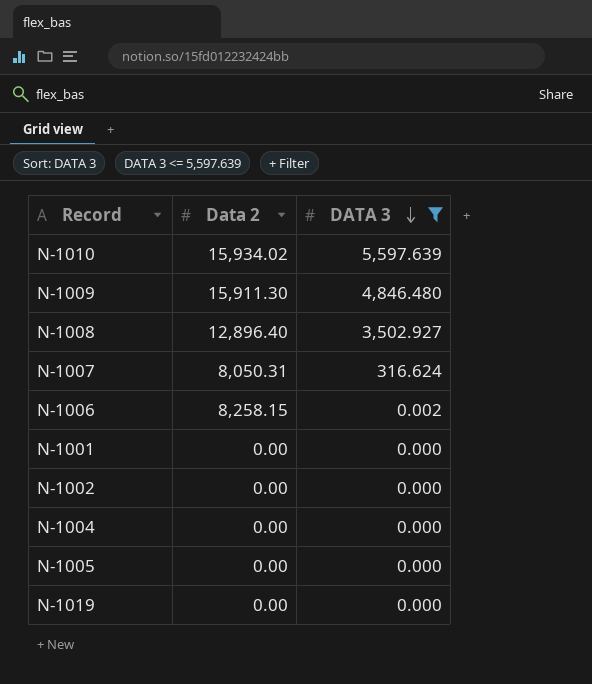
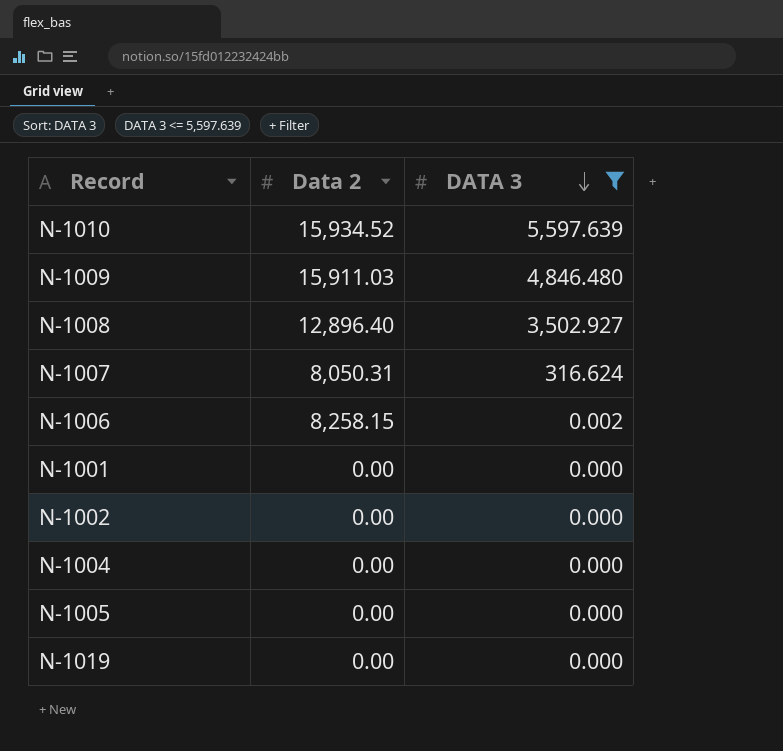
N-1010 | Data 2: 15,934.02 -> 15,934.52
N-1009 | Data 2: 15,911.30 -> 15,911.03

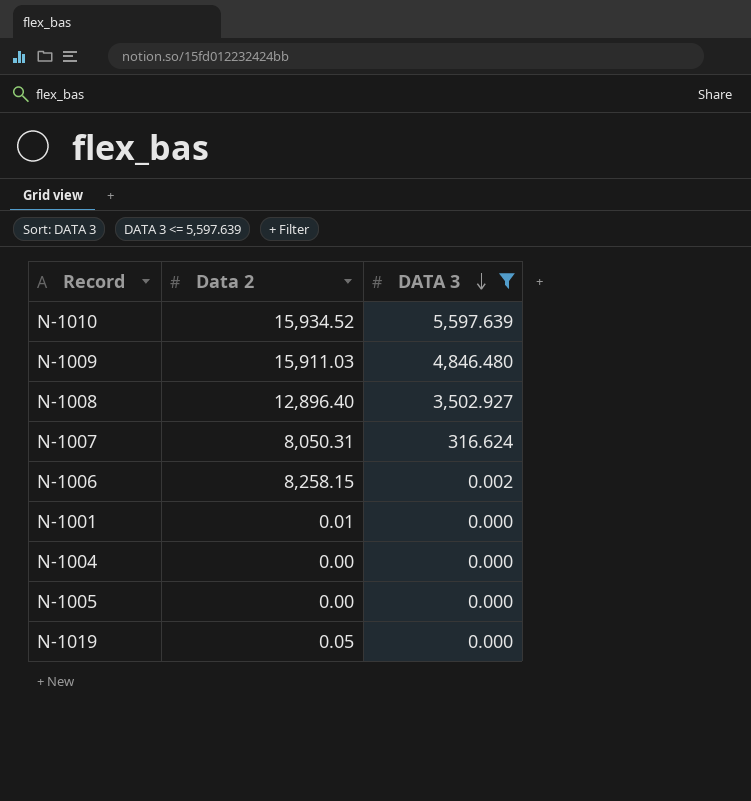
row N-1002: 0.00 | 0.000 -> none
N-1001 | Data 2: 0.00 -> 0.01
N-1019 | Data 2: 0.00 -> 0.05

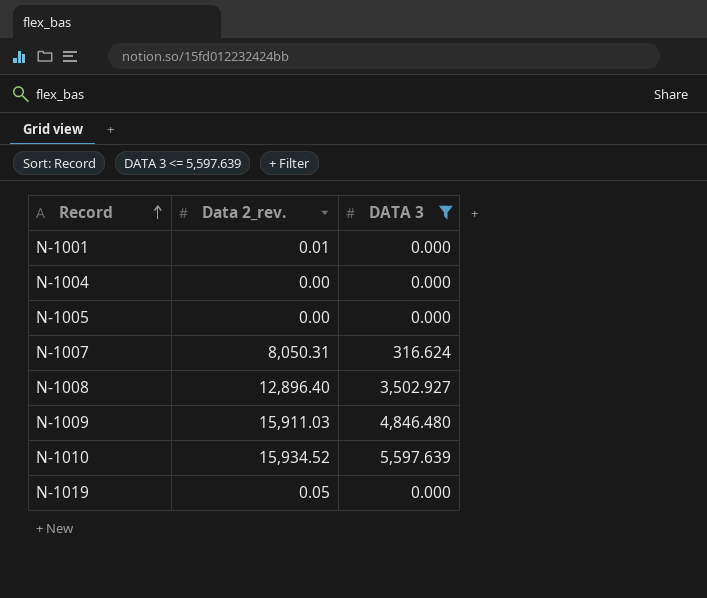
row order: DATA 3 descending -> Record ascending
column name: Data 2 -> Data 2_rev.
row N-1006: 8,258.15 | 0.002 -> none

